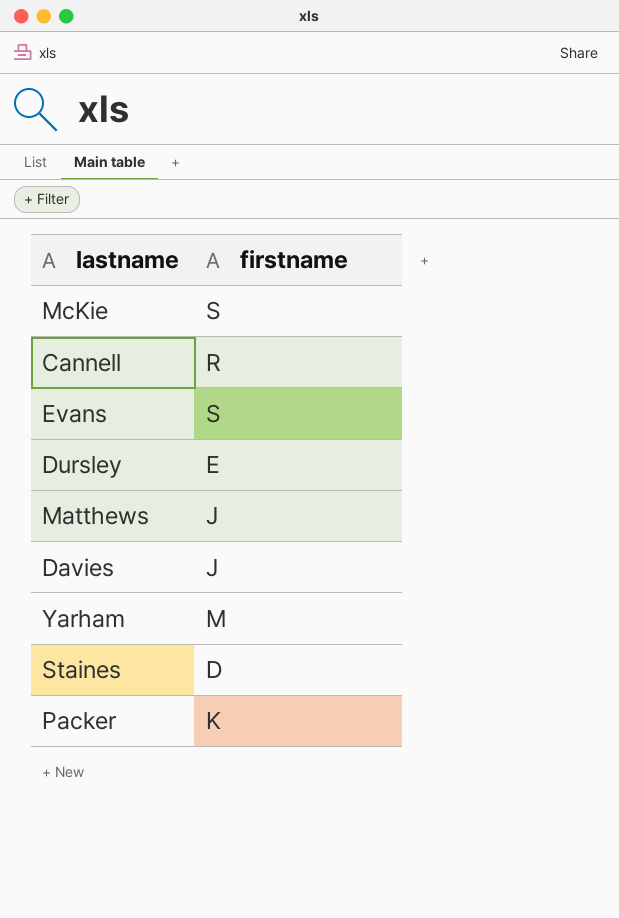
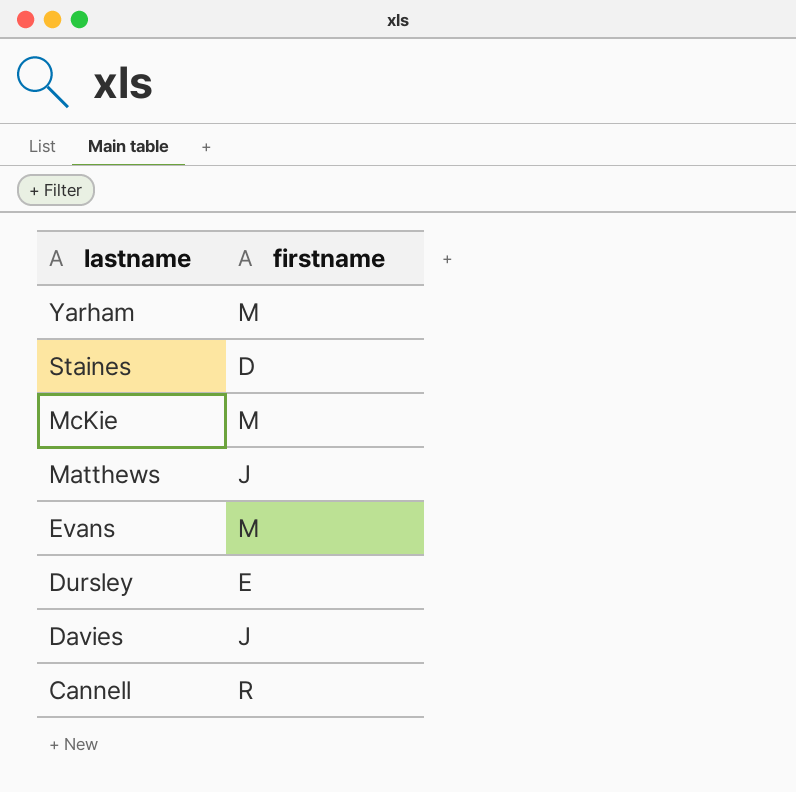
row order: none -> lastname descending
row Packer: K -> none
McKie | firstname: S -> M
Evans | firstname: S -> M

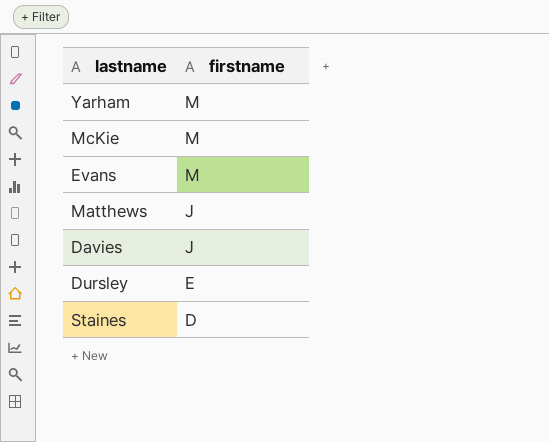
row order: lastname descending -> firstname descending
row Cannell: R -> none

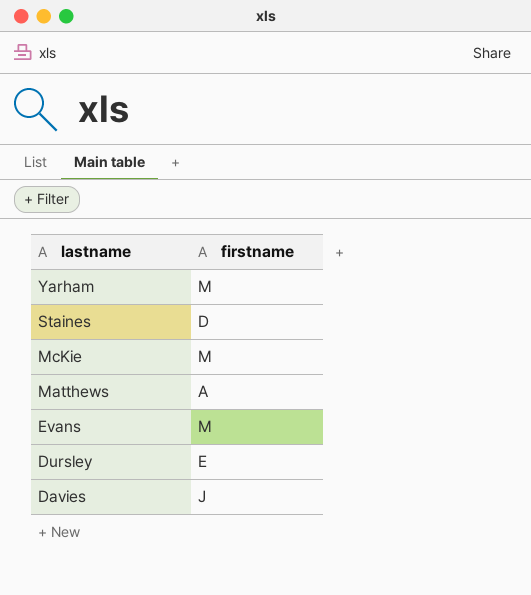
row order: firstname descending -> lastname descending
Matthews | firstname: J -> A

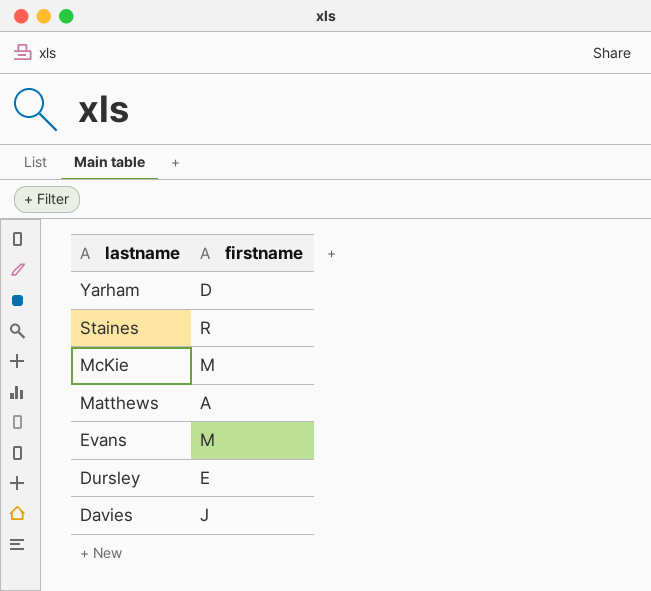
Yarham | firstname: M -> D
Staines | firstname: D -> R

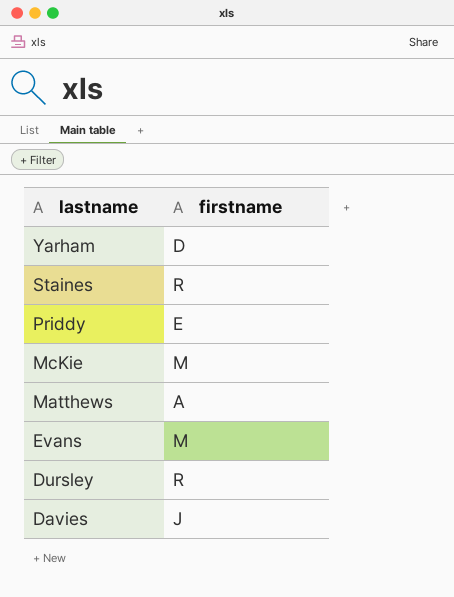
row Priddy: none -> E
Dursley | firstname: E -> R

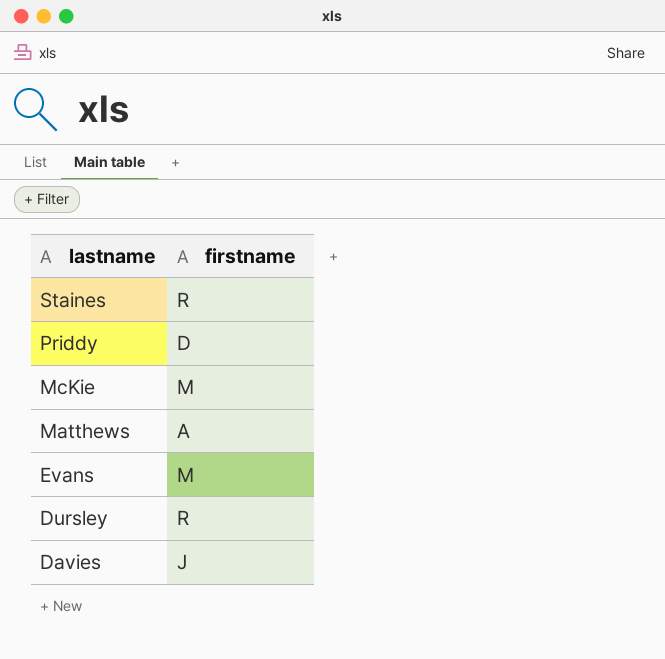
row Yarham: D -> none
Priddy | firstname: E -> D

